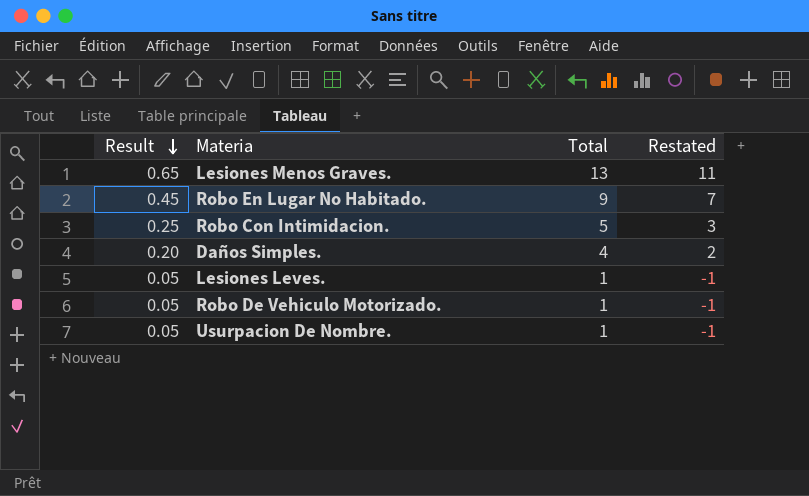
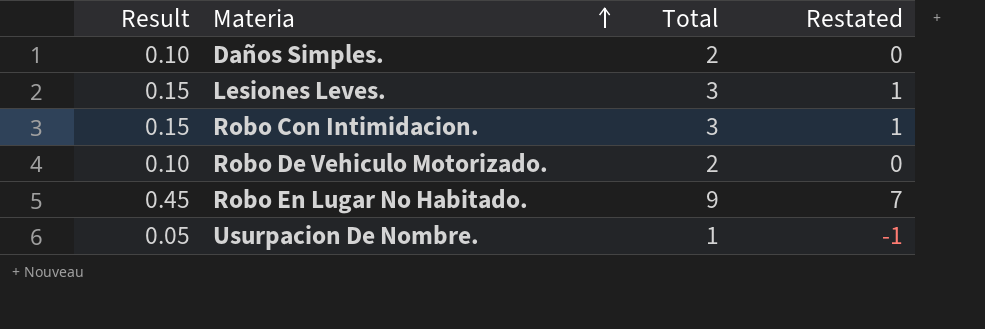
row order: Result descending -> Materia ascending
row Lesiones Menos Graves.: 0.65 | 13 | 11 -> none
Daños Simples. | Result: 0.20 -> 0.10
Daños Simples. | Total: 4 -> 2
Daños Simples. | Restated: 2 -> 0
Lesiones Leves. | Result: 0.05 -> 0.15
Lesiones Leves. | Total: 1 -> 3
Lesiones Leves. | Restated: -1 -> 1
Robo Con Intimidacion. | Result: 0.25 -> 0.15
Robo Con Intimidacion. | Total: 5 -> 3
Robo Con Intimidacion. | Restated: 3 -> 1
Robo De Vehiculo Motorizado. | Result: 0.05 -> 0.10
Robo De Vehiculo Motorizado. | Total: 1 -> 2
Robo De Vehiculo Motorizado. | Restated: -1 -> 0

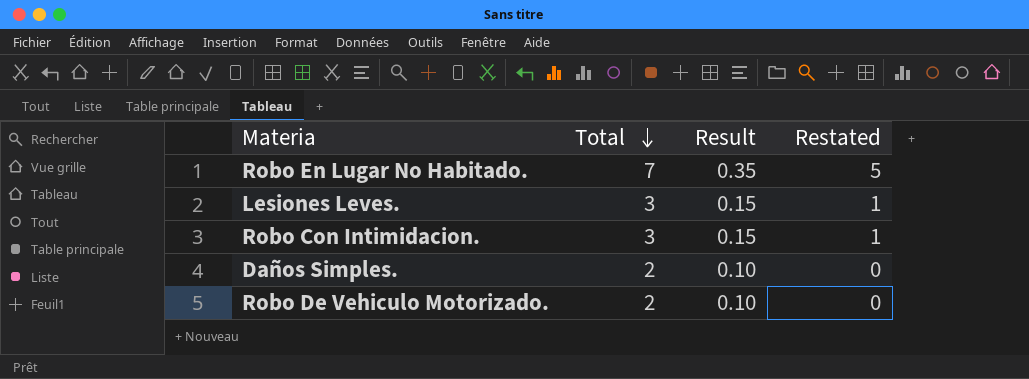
row order: Materia ascending -> Total descending
column Result | position: 1 -> 3
row Usurpacion De Nombre.: 0.05 | 1 | -1 -> none
Robo En Lugar No Habitado. | Total: 9 -> 7
Robo En Lugar No Habitado. | Result: 0.45 -> 0.35
Robo En Lugar No Habitado. | Restated: 7 -> 5

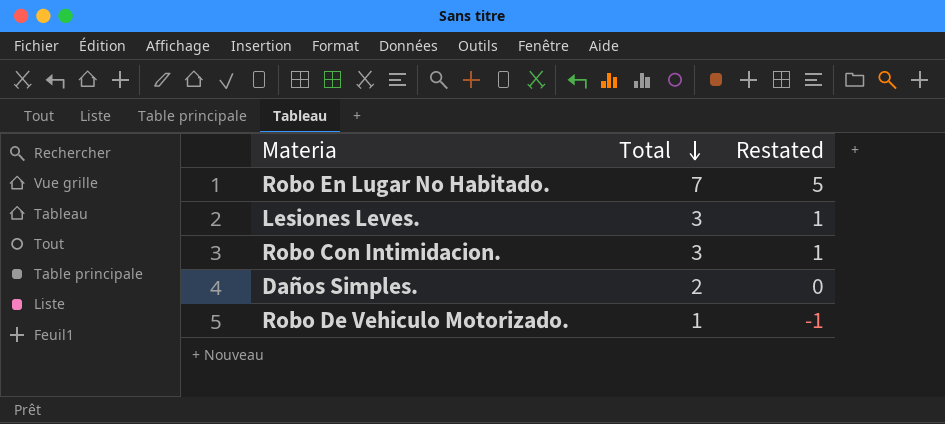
column Result | formula: [Total] * 0.05 -> none
Robo De Vehiculo Motorizado. | Total: 2 -> 1
Robo De Vehiculo Motorizado. | Restated: 0 -> -1

